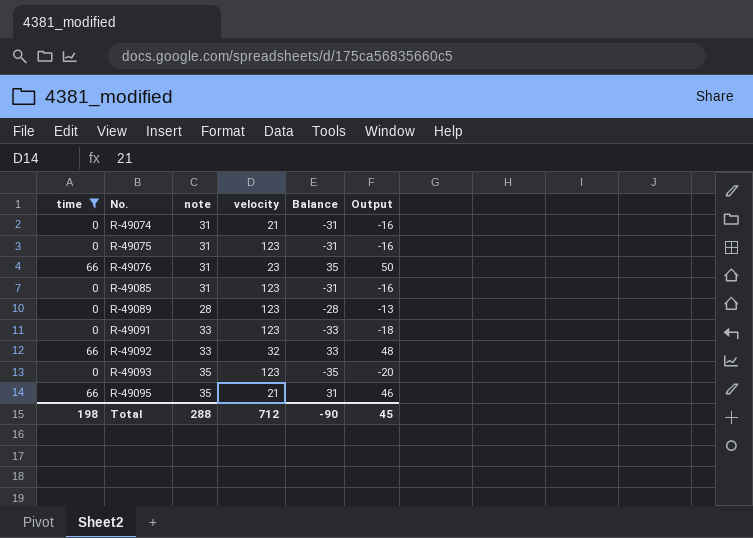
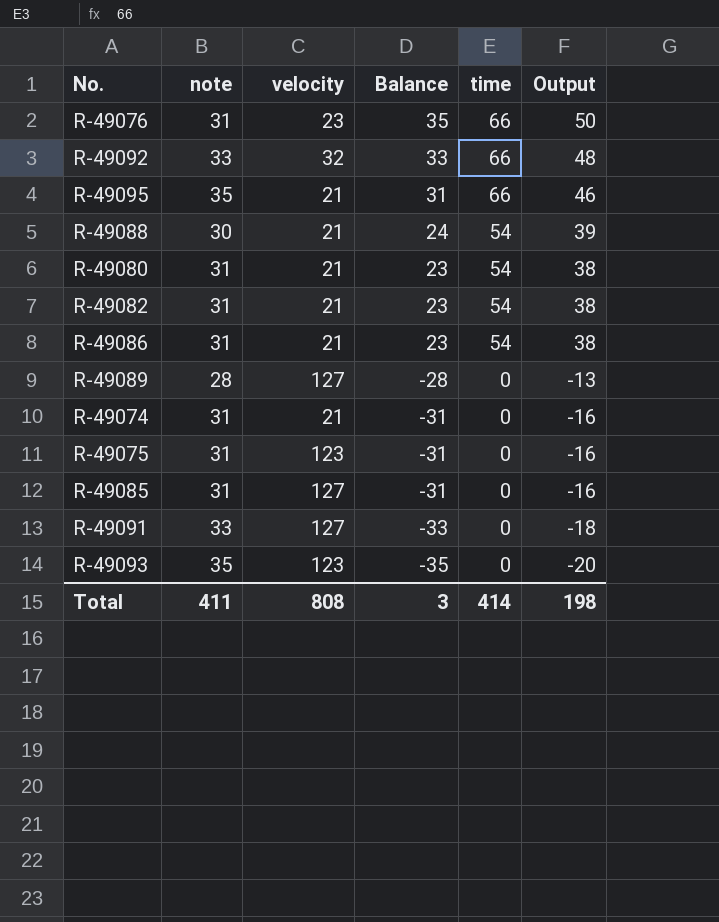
filter: time != 54 -> none
row order: No. ascending -> Balance descending
column time | position: 1 -> 5
R-49089 | velocity: 123 -> 127
R-49085 | velocity: 123 -> 127
R-49091 | velocity: 123 -> 127
Total | note: 288 -> 411
Total | velocity: 712 -> 808
Total | Balance: -90 -> 3
Total | time: 198 -> 414
Total | Output: 45 -> 198

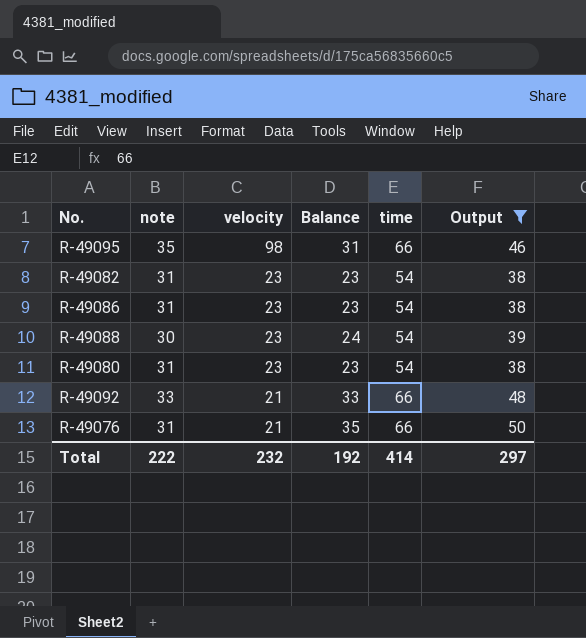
filter: none -> Output >= 38
row order: Balance descending -> velocity descending
R-49095 | velocity: 21 -> 98
R-49082 | velocity: 21 -> 23
R-49086 | velocity: 21 -> 23
R-49088 | velocity: 21 -> 23
R-49080 | velocity: 21 -> 23
R-49092 | velocity: 32 -> 21
R-49076 | velocity: 23 -> 21
Total | note: 411 -> 222
Total | velocity: 808 -> 232
Total | Balance: 3 -> 192
Total | Output: 198 -> 297

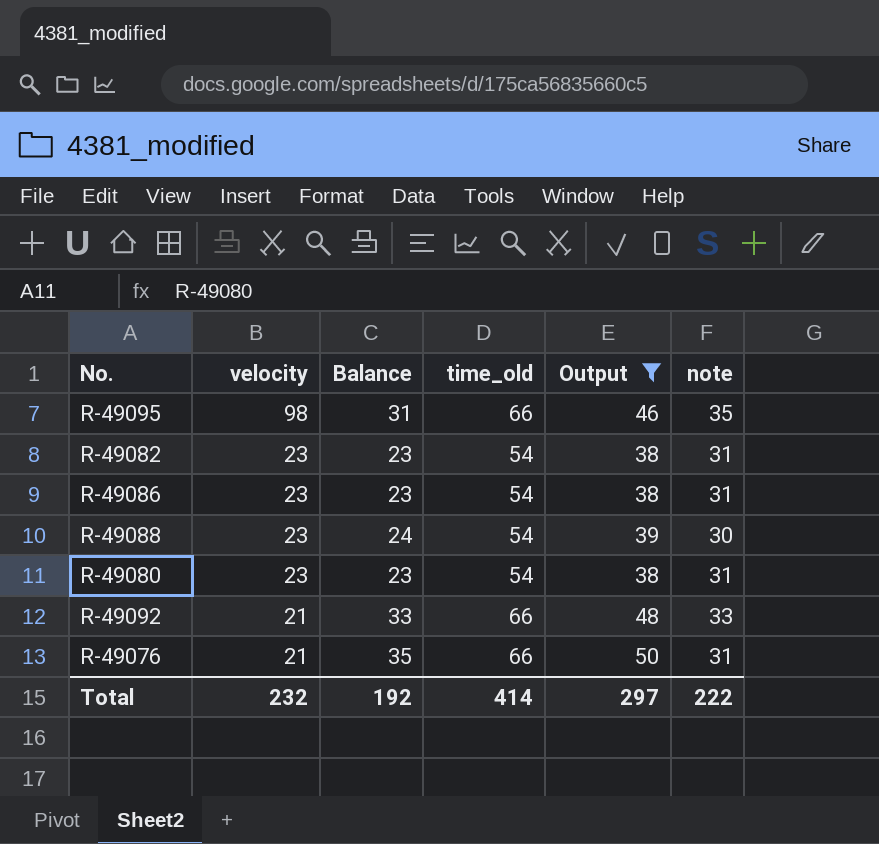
column name: time -> time_old
column note | position: 2 -> 6

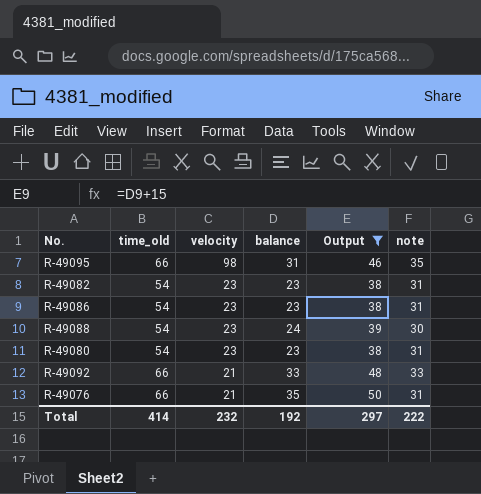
column time_old | position: 4 -> 2
column name: Balance -> balance

